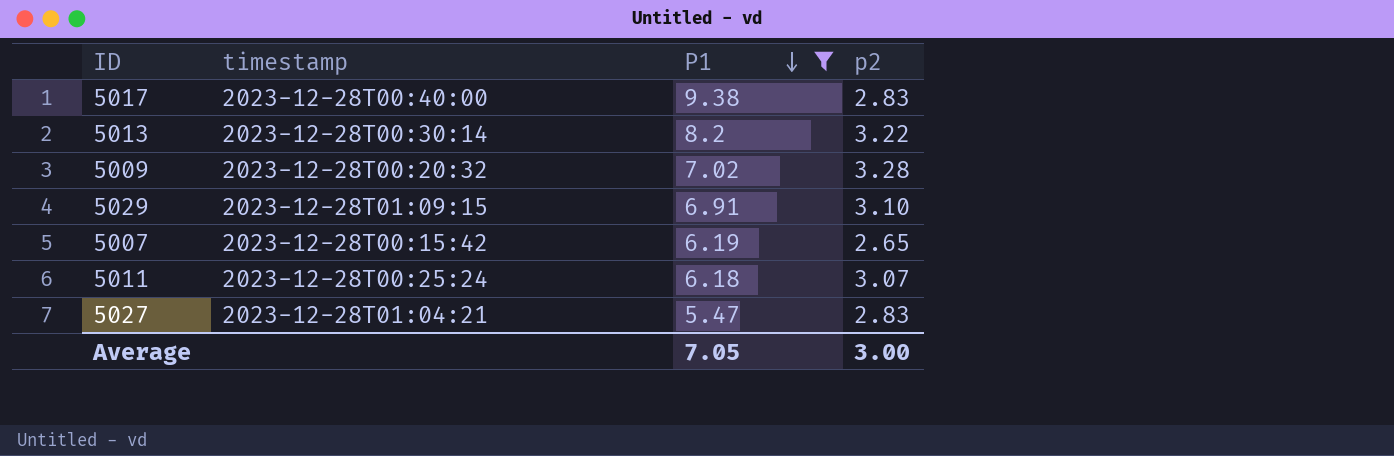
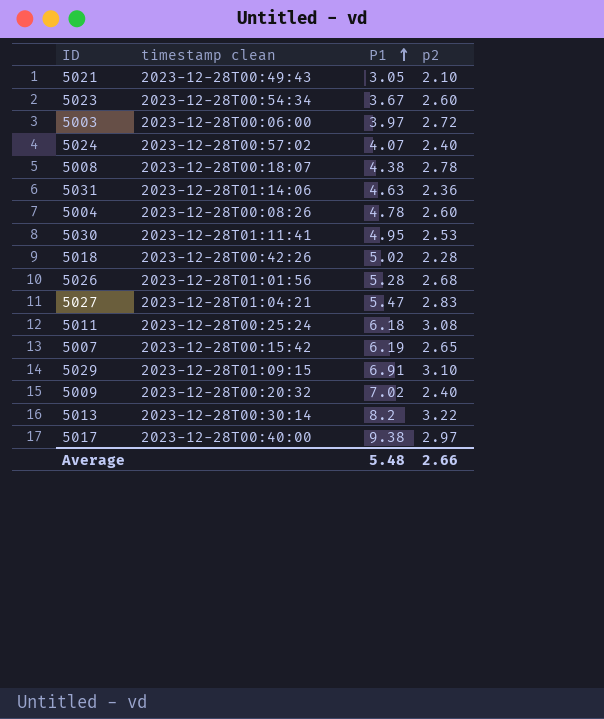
filter: P1 >= 5.47 -> none
row order: P1 descending -> P1 ascending
column name: timestamp -> timestamp clean
5011 | p2: 3.07 -> 3.08
5009 | p2: 3.28 -> 2.40
5017 | p2: 2.83 -> 2.97
Average | P1: 7.05 -> 5.48
Average | p2: 3.00 -> 2.66

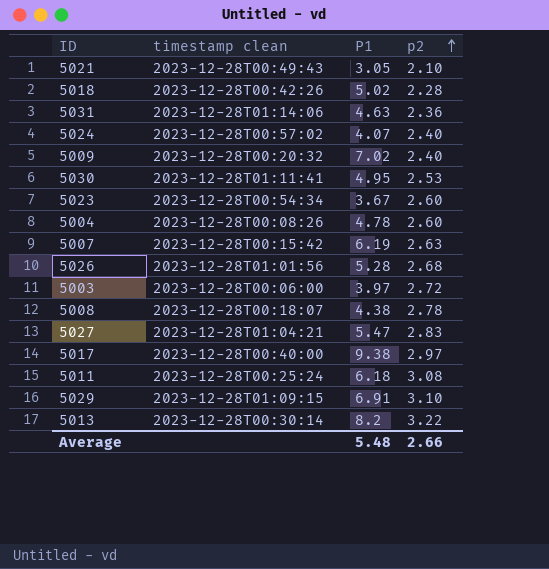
row order: P1 ascending -> p2 ascending
5007 | p2: 2.65 -> 2.63

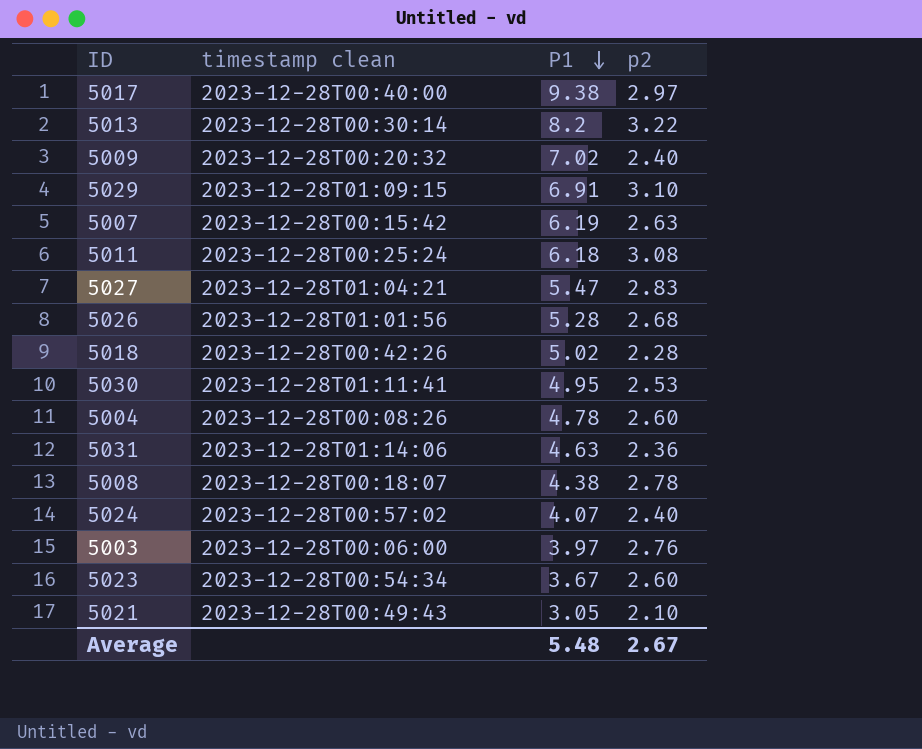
row order: p2 ascending -> P1 descending
5003 | p2: 2.72 -> 2.76
Average | p2: 2.66 -> 2.67

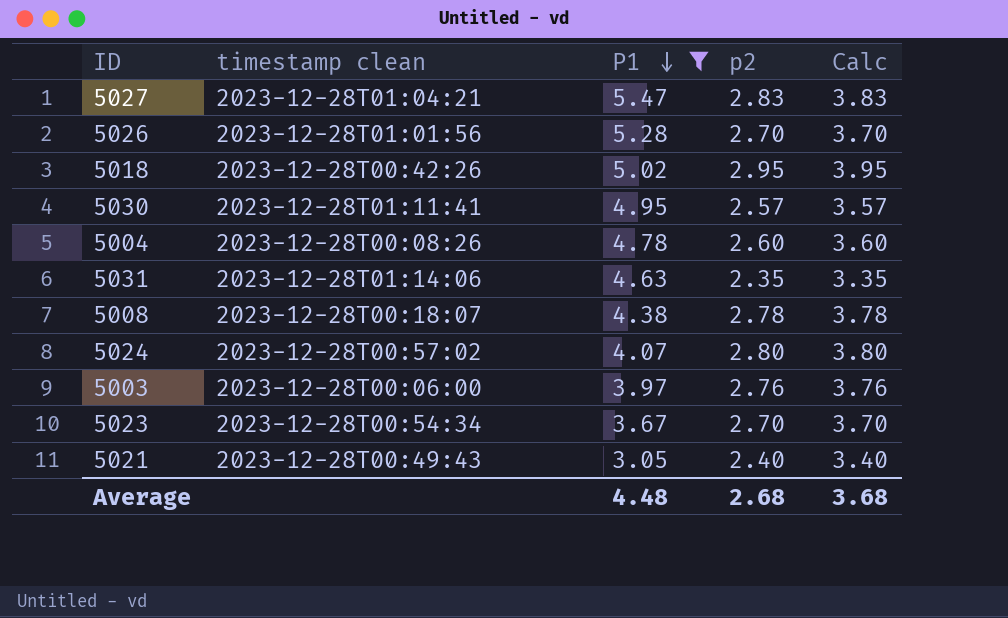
filter: none -> P1 <= 5.47
column Calc | formula: none -> [p2] + 1
5026 | p2: 2.68 -> 2.70
5018 | p2: 2.28 -> 2.95
5030 | p2: 2.53 -> 2.57
5031 | p2: 2.36 -> 2.35
5024 | p2: 2.40 -> 2.80
5023 | p2: 2.60 -> 2.70
5021 | p2: 2.10 -> 2.40
Average | P1: 5.48 -> 4.48
Average | p2: 2.67 -> 2.68

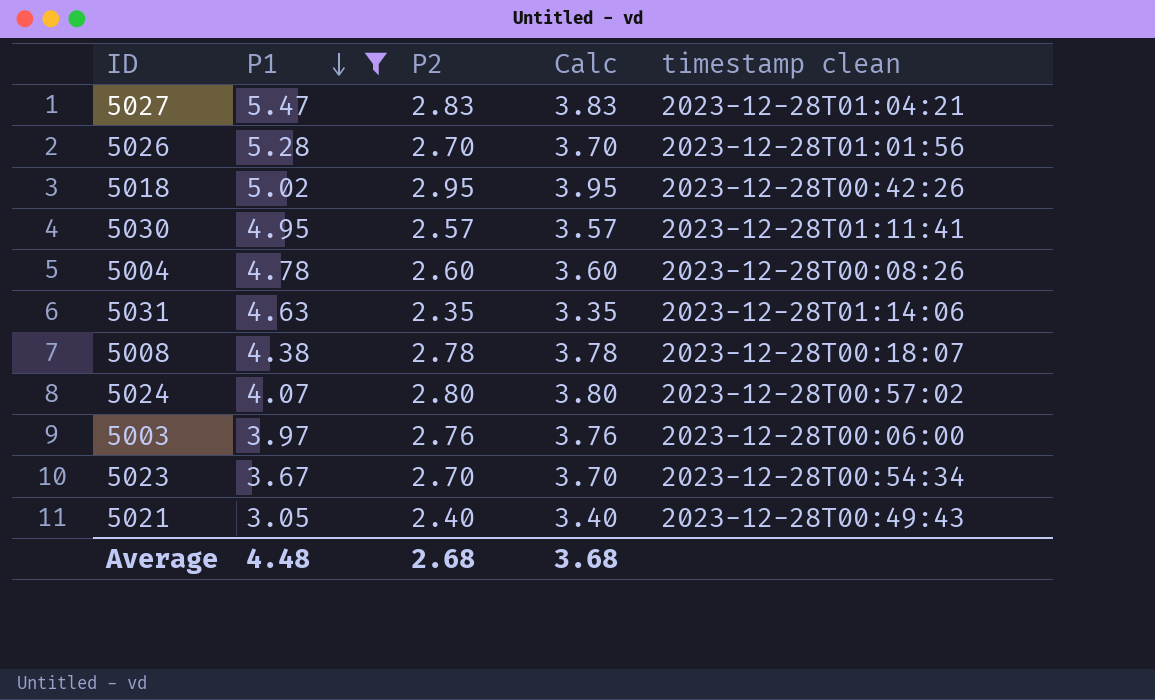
column name: p2 -> P2
column timestamp clean | position: 2 -> 5

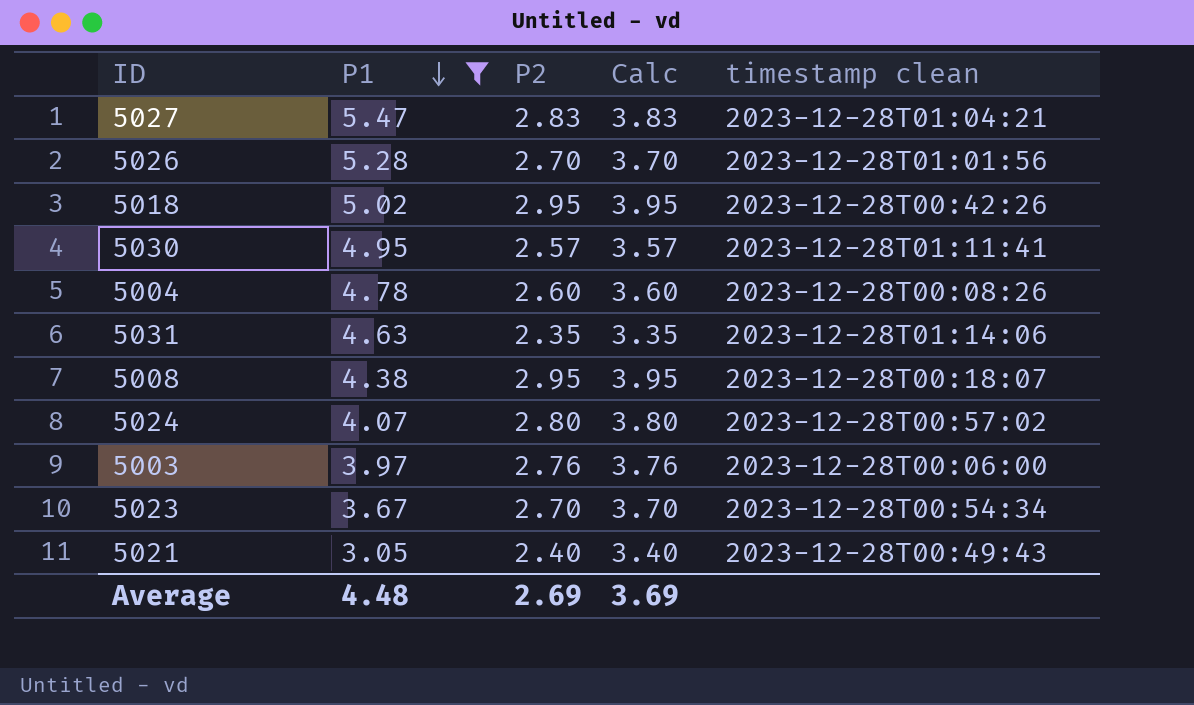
5008 | P2: 2.78 -> 2.95
5008 | Calc: 3.78 -> 3.95
Average | P2: 2.68 -> 2.69
Average | Calc: 3.68 -> 3.69

